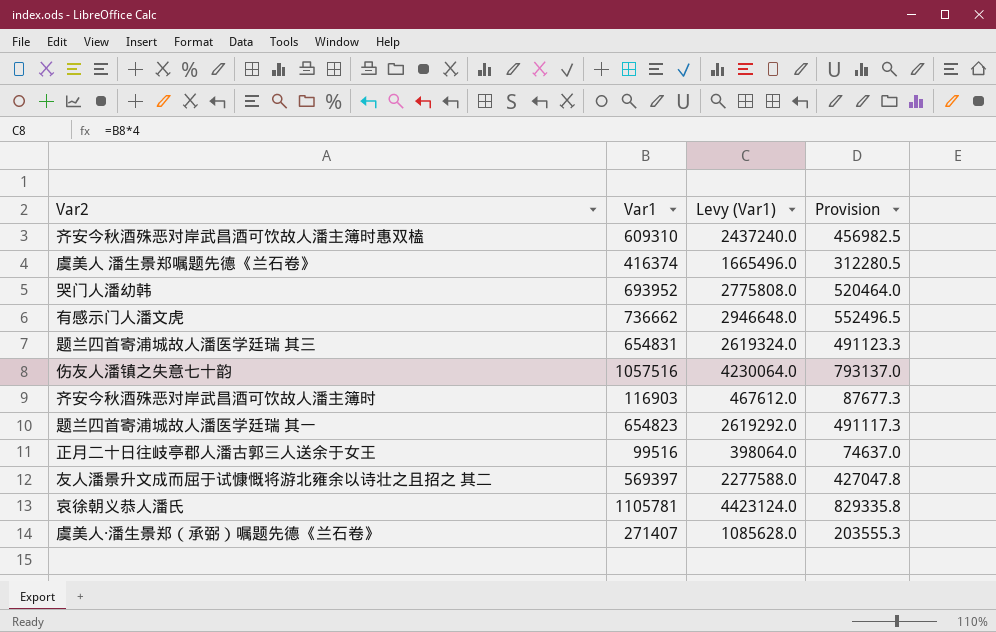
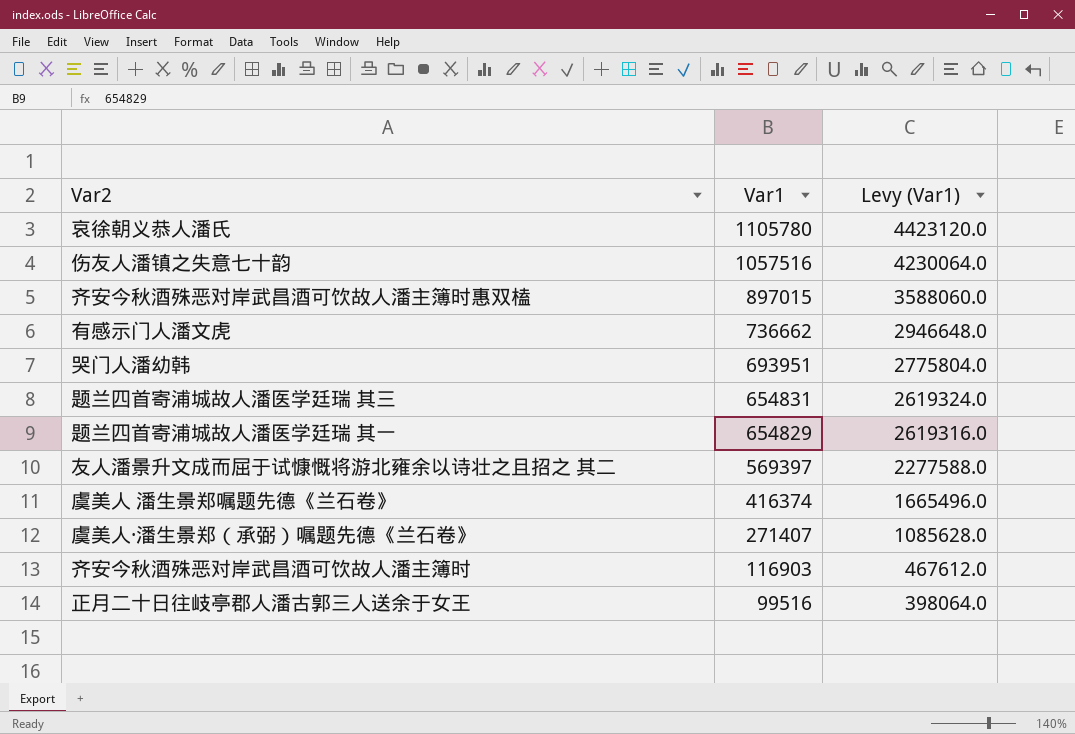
row order: none -> Var1 descending
column Provision | formula: [Var1] * 0.75 -> none
哀徐朝义恭人潘氏 | Var1: 1105781 -> 1105780
哀徐朝义恭人潘氏 | Levy (Var1): 4423124.0 -> 4423120.0
齐安今秋酒殊恶对岸武昌酒可饮故人潘主簿时惠双榼 | Var1: 609310 -> 897015
齐安今秋酒殊恶对岸武昌酒可饮故人潘主簿时惠双榼 | Levy (Var1): 2437240.0 -> 3588060.0
哭门人潘幼韩 | Var1: 693952 -> 693951
哭门人潘幼韩 | Levy (Var1): 2775808.0 -> 2775804.0
题兰四首寄浦城故人潘医学廷瑞 其一 | Var1: 654823 -> 654829
题兰四首寄浦城故人潘医学廷瑞 其一 | Levy (Var1): 2619292.0 -> 2619316.0

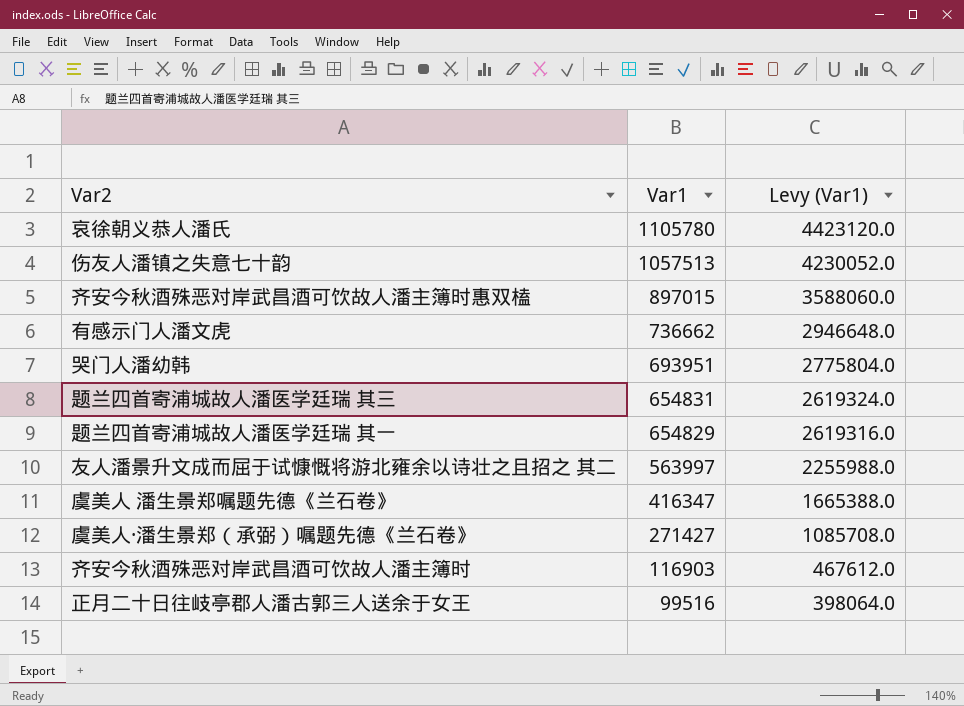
伤友人潘镇之失意七十韵 | Var1: 1057516 -> 1057513
伤友人潘镇之失意七十韵 | Levy (Var1): 4230064.0 -> 4230052.0
友人潘景升文成而屈于试慷慨将游北雍余以诗壮之且招之 其二 | Var1: 569397 -> 563997
友人潘景升文成而屈于试慷慨将游北雍余以诗壮之且招之 其二 | Levy (Var1): 2277588.0 -> 2255988.0
虞美人 潘生景郑嘱题先德《兰石卷》 | Var1: 416374 -> 416347
虞美人 潘生景郑嘱题先德《兰石卷》 | Levy (Var1): 1665496.0 -> 1665388.0
虞美人·潘生景郑（承弼）嘱题先德《兰石卷》 | Var1: 271407 -> 271427
虞美人·潘生景郑（承弼）嘱题先德《兰石卷》 | Levy (Var1): 1085628.0 -> 1085708.0

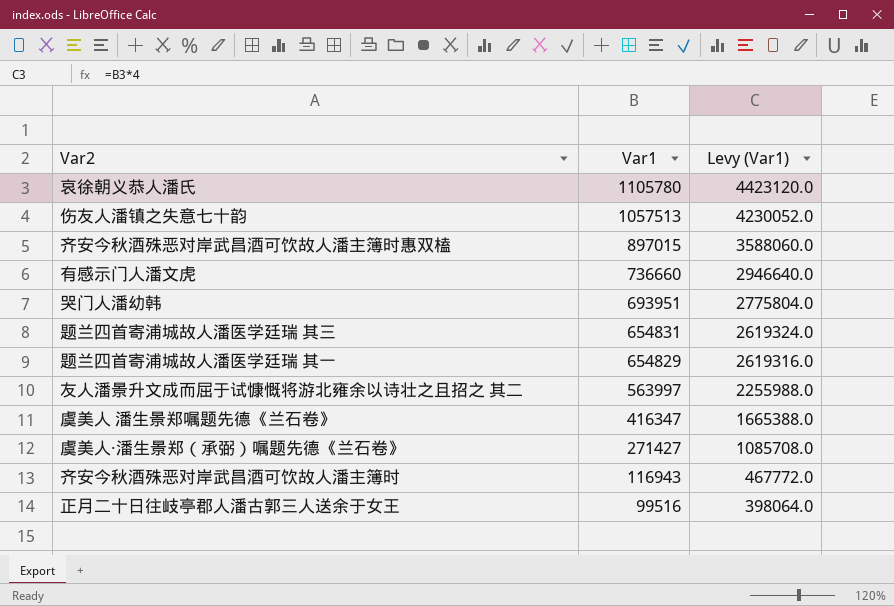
有感示门人潘文虎 | Var1: 736662 -> 736660
有感示门人潘文虎 | Levy (Var1): 2946648.0 -> 2946640.0
齐安今秋酒殊恶对岸武昌酒可饮故人潘主簿时 | Var1: 116903 -> 116943
齐安今秋酒殊恶对岸武昌酒可饮故人潘主簿时 | Levy (Var1): 467612.0 -> 467772.0

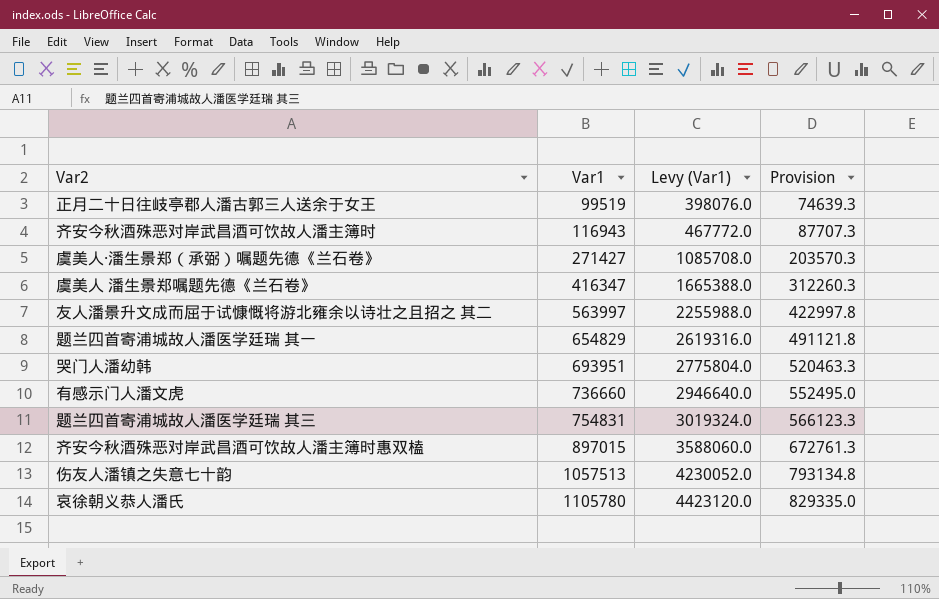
row order: Var1 descending -> Var1 ascending
column Provision | formula: none -> [Var1] * 0.75
正月二十日往岐亭郡人潘古郭三人送余于女王 | Var1: 99516 -> 99519
正月二十日往岐亭郡人潘古郭三人送余于女王 | Levy (Var1): 398064.0 -> 398076.0
题兰四首寄浦城故人潘医学廷瑞 其三 | Var1: 654831 -> 754831
题兰四首寄浦城故人潘医学廷瑞 其三 | Levy (Var1): 2619324.0 -> 3019324.0

